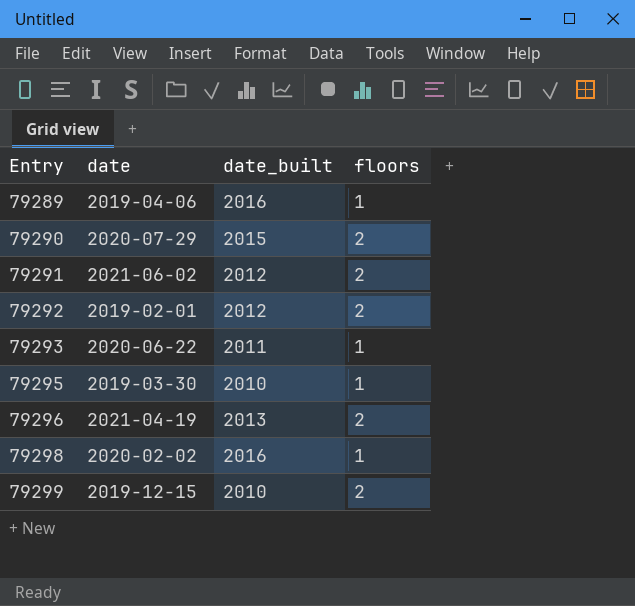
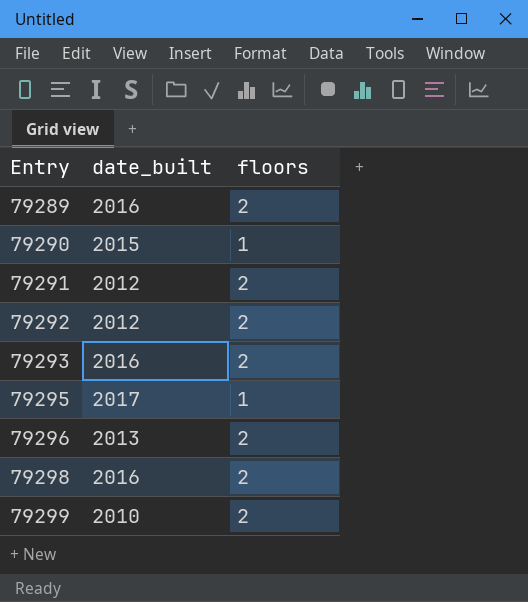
column date | position: 2 -> none
79289 | floors: 1 -> 2
79290 | floors: 2 -> 1
79293 | date_built: 2011 -> 2016
79293 | floors: 1 -> 2
79295 | date_built: 2010 -> 2017
79298 | floors: 1 -> 2

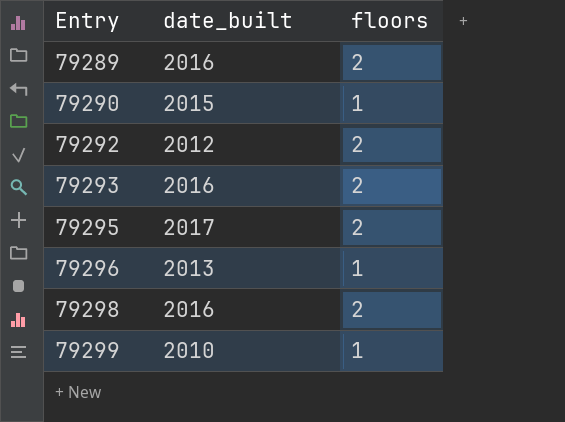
row 79291: 2012 | 2 -> none
79295 | floors: 1 -> 2
79296 | floors: 2 -> 1
79299 | floors: 2 -> 1

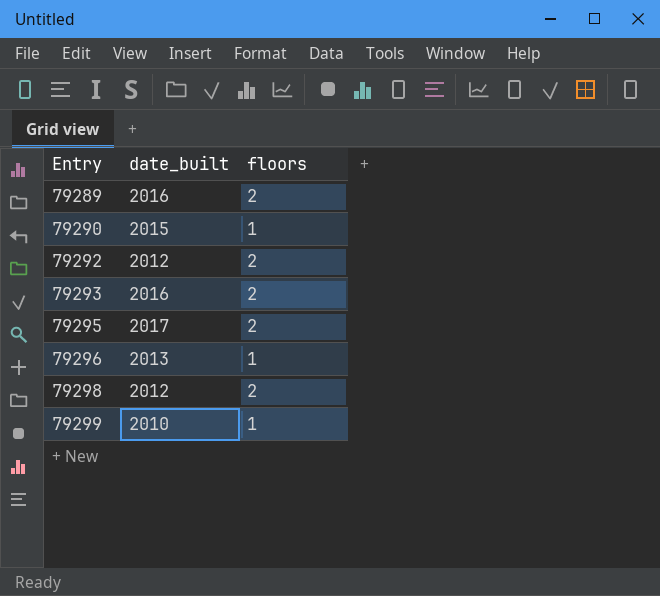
79298 | date_built: 2016 -> 2012

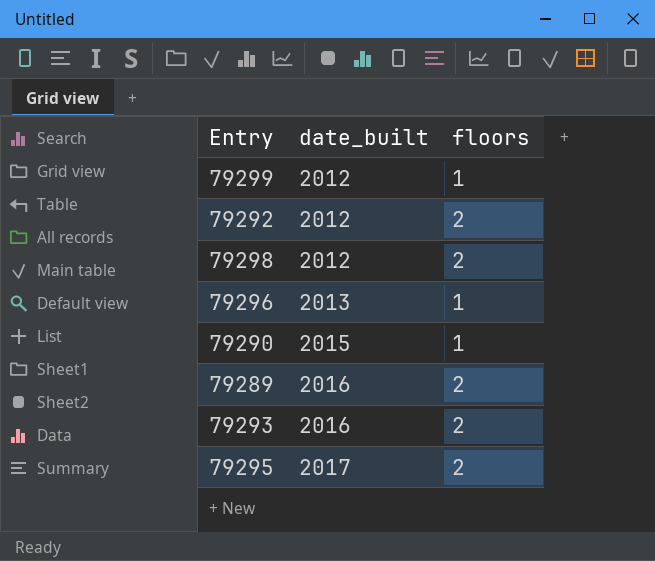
row order: Entry ascending -> date_built ascending
79299 | date_built: 2010 -> 2012

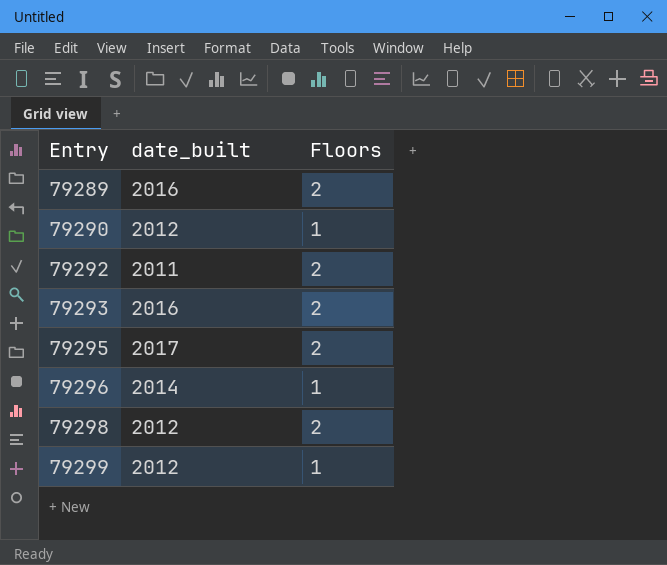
row order: date_built ascending -> Entry ascending
column name: floors -> Floors
79290 | date_built: 2015 -> 2012
79292 | date_built: 2012 -> 2011
79296 | date_built: 2013 -> 2014

